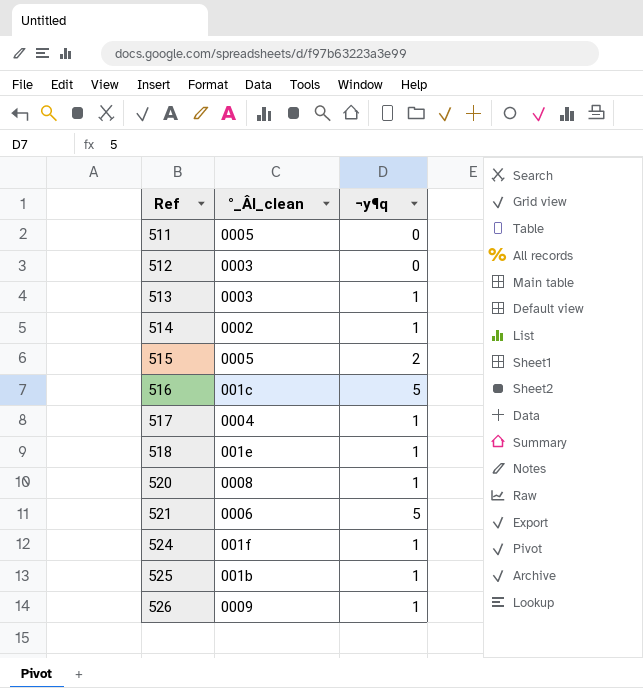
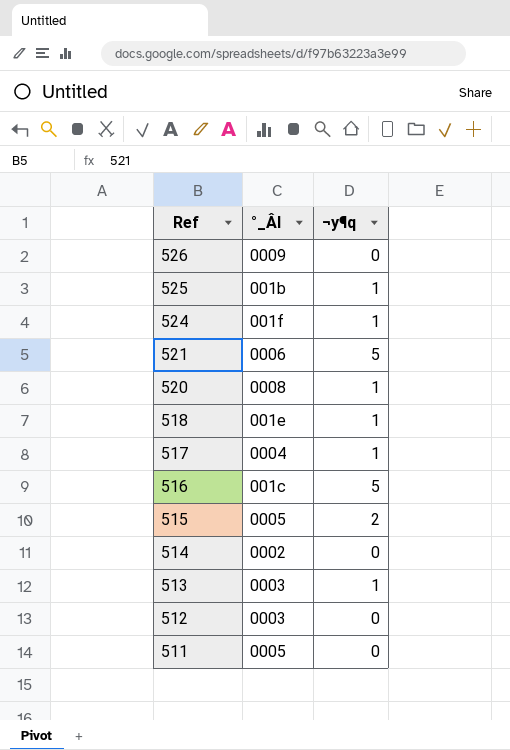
row order: Ref ascending -> Ref descending
column name: °_ÂI_clean -> °_ÂI
526 | ¬y¶q: 1 -> 0
514 | ¬y¶q: 1 -> 0

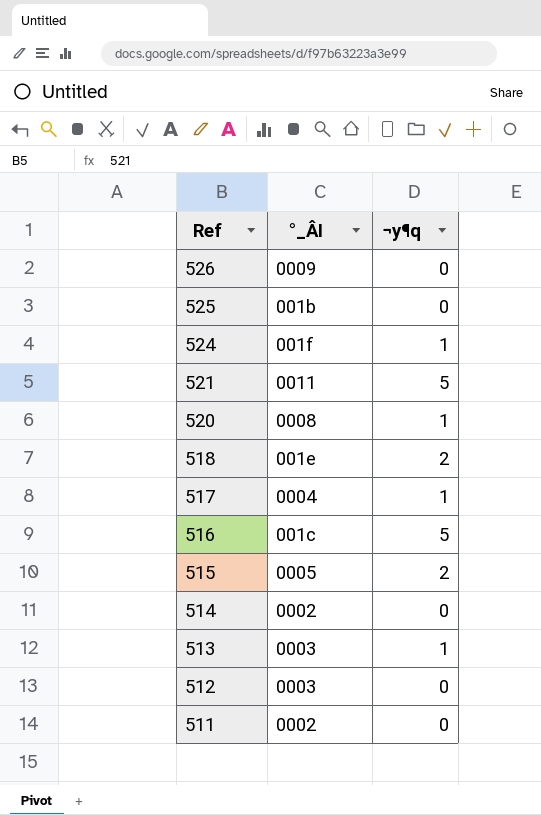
525 | ¬y¶q: 1 -> 0
521 | °_ÂI: 0006 -> 0011
518 | ¬y¶q: 1 -> 2
511 | °_ÂI: 0005 -> 0002

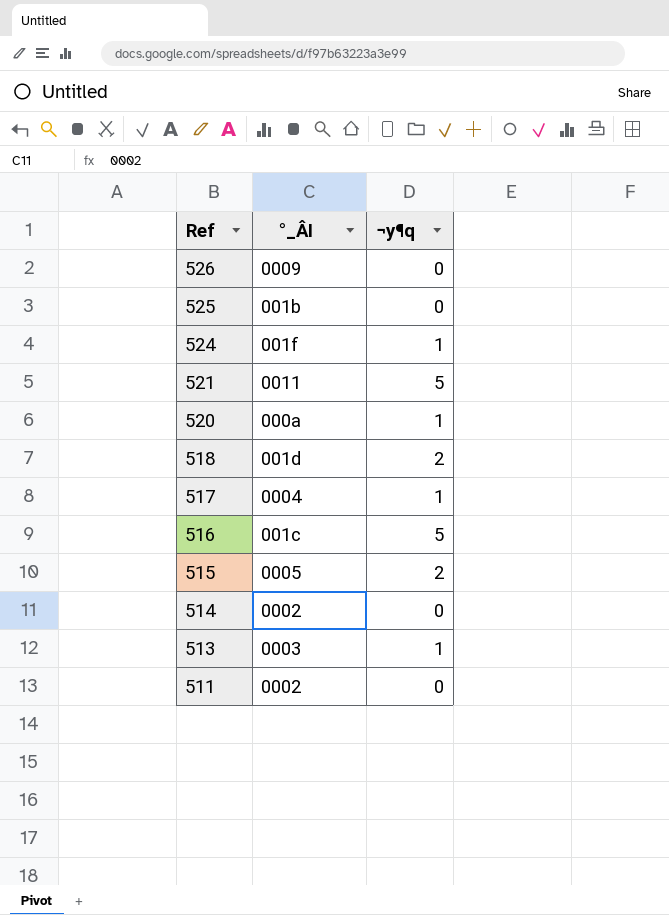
row 512: 0003 | 0 -> none
520 | °_ÂI: 0008 -> 000a
518 | °_ÂI: 001e -> 001d

